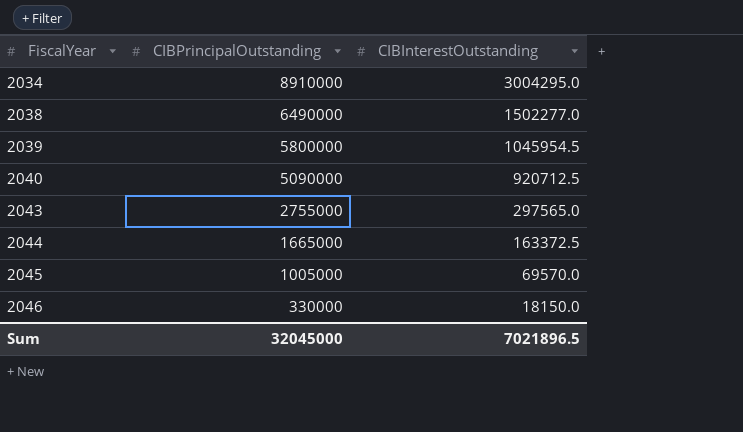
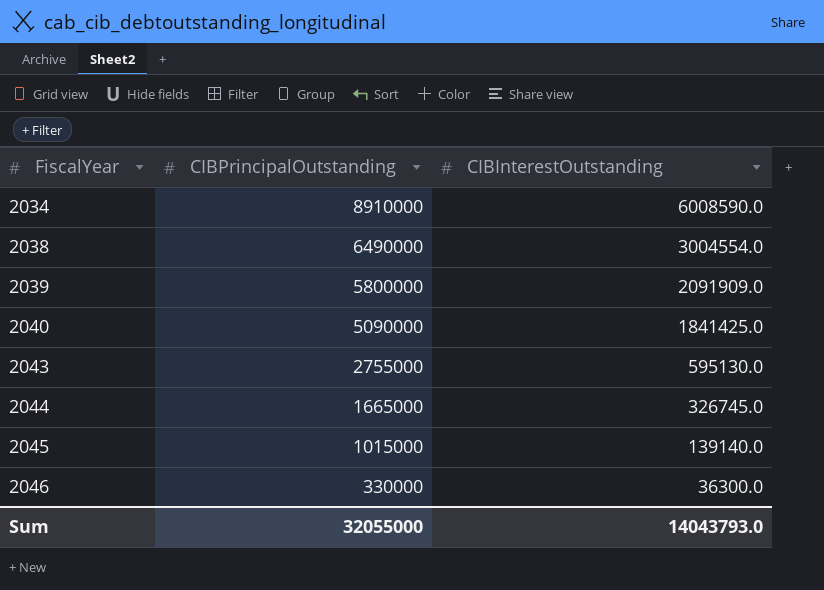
2034 | CIBInterestOutstanding: 3004295.0 -> 6008590.0
2038 | CIBInterestOutstanding: 1502277.0 -> 3004554.0
2039 | CIBInterestOutstanding: 1045954.5 -> 2091909.0
2040 | CIBInterestOutstanding: 920712.5 -> 1841425.0
2043 | CIBInterestOutstanding: 297565.0 -> 595130.0
2044 | CIBInterestOutstanding: 163372.5 -> 326745.0
2045 | CIBPrincipalOutstanding: 1005000 -> 1015000
2045 | CIBInterestOutstanding: 69570.0 -> 139140.0
2046 | CIBInterestOutstanding: 18150.0 -> 36300.0
Sum | CIBPrincipalOutstanding: 32045000 -> 32055000
Sum | CIBInterestOutstanding: 7021896.5 -> 14043793.0

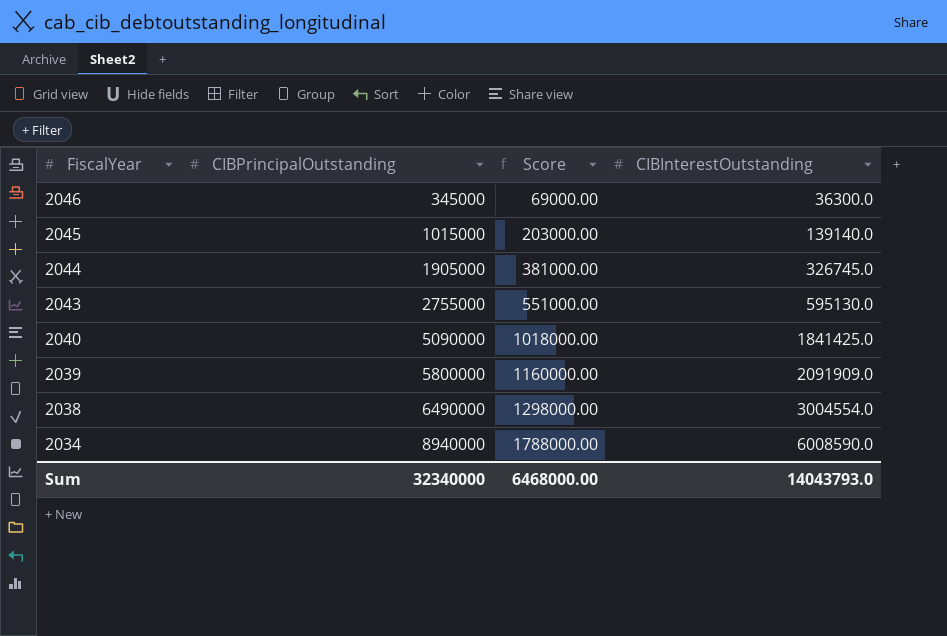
row order: FiscalYear ascending -> FiscalYear descending
column Score | formula: none -> [CIBPrincipalOutstanding] * 0.2
2046 | CIBPrincipalOutstanding: 330000 -> 345000
2044 | CIBPrincipalOutstanding: 1665000 -> 1905000
2034 | CIBPrincipalOutstanding: 8910000 -> 8940000
Sum | CIBPrincipalOutstanding: 32055000 -> 32340000

